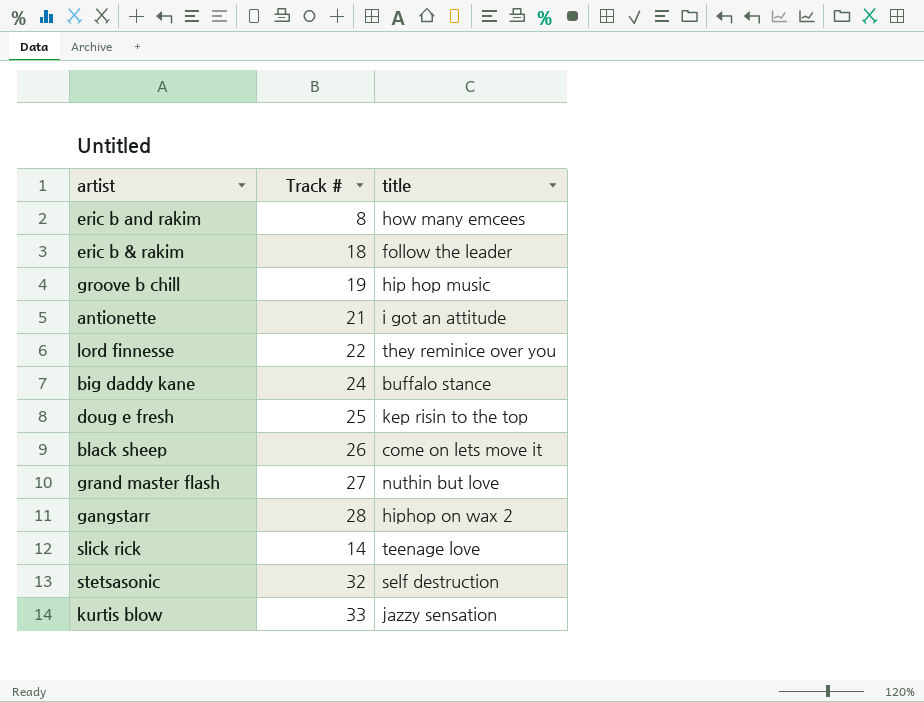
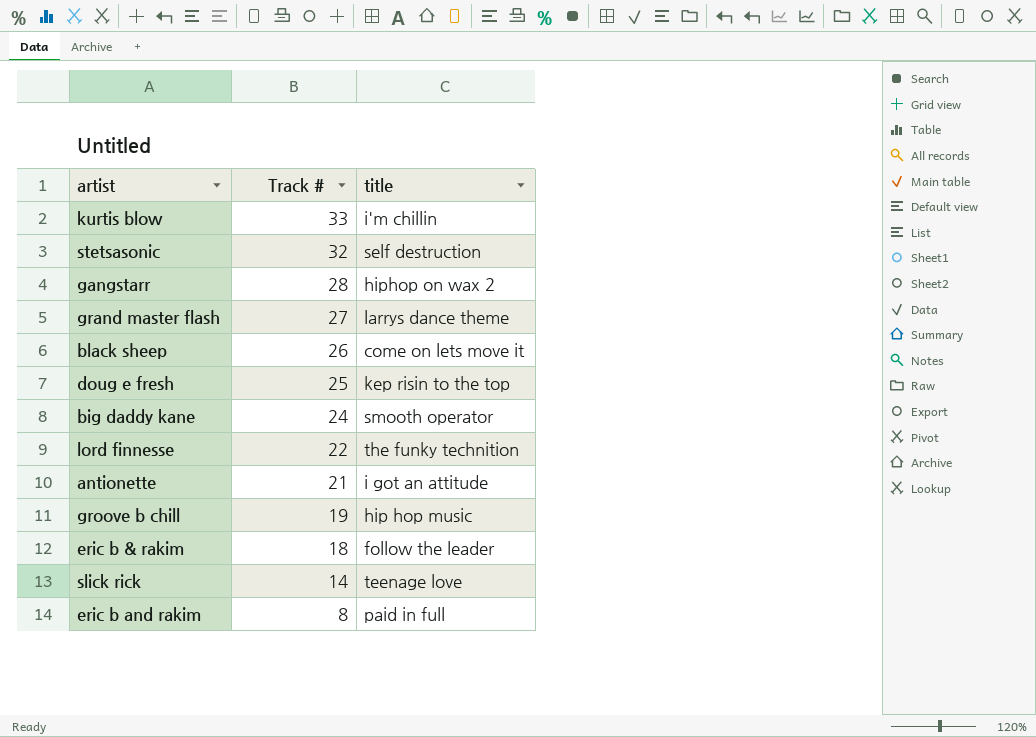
row order: none -> Track # descending
kurtis blow | title: jazzy sensation -> i'm chillin
grand master flash | title: nuthin but love -> larrys dance theme
big daddy kane | title: buffalo stance -> smooth operator
lord finnesse | title: they reminice over you -> the funky technition
eric b and rakim | title: how many emcees -> paid in full

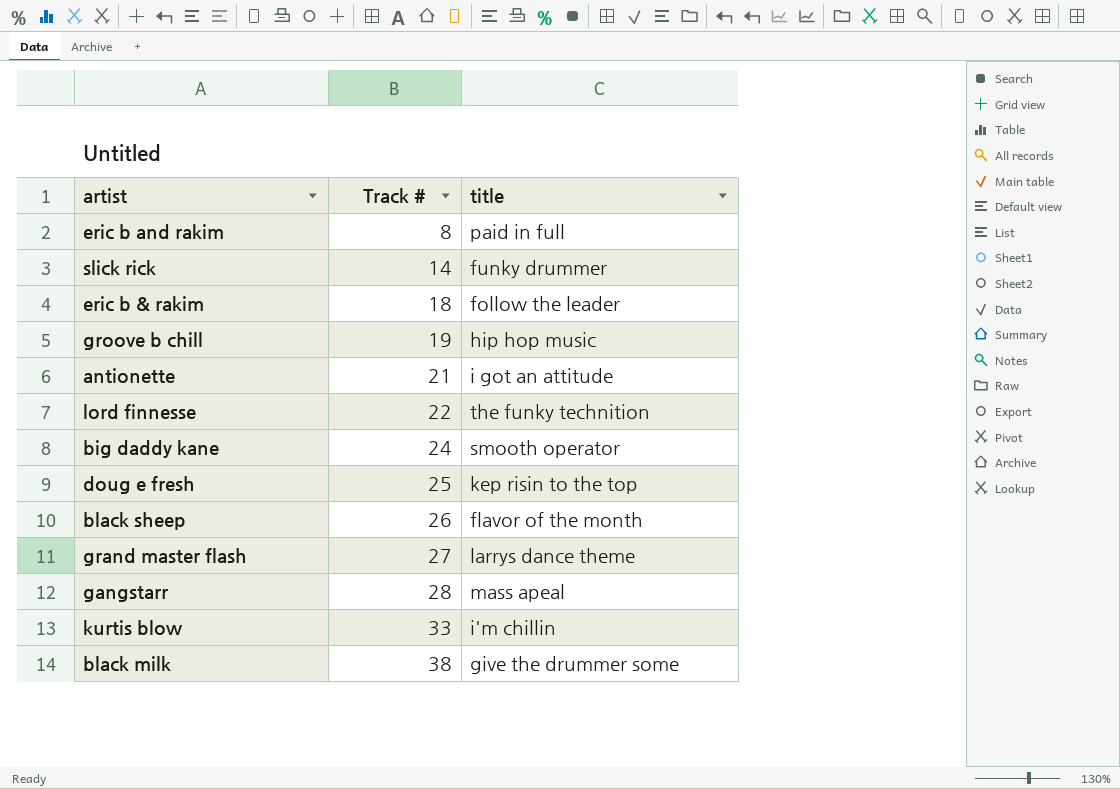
row order: Track # descending -> Track # ascending
row stetsasonic: 32 | self destruction -> none
slick rick | title: teenage love -> funky drummer
black sheep | title: come on lets move it -> flavor of the month
gangstarr | title: hiphop on wax 2 -> mass apeal
row black milk: none -> 38 | give the drummer some

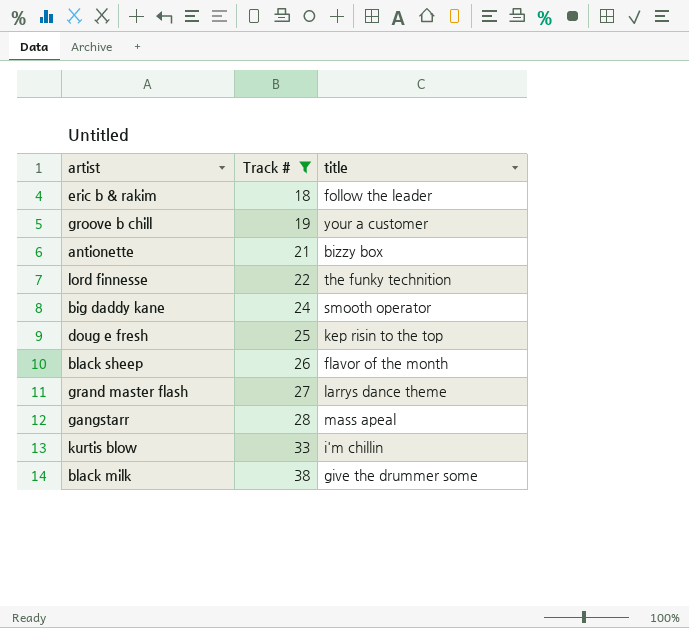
filter: none -> Track # >= 18
groove b chill | title: hip hop music -> your a customer
antionette | title: i got an attitude -> bizzy box

